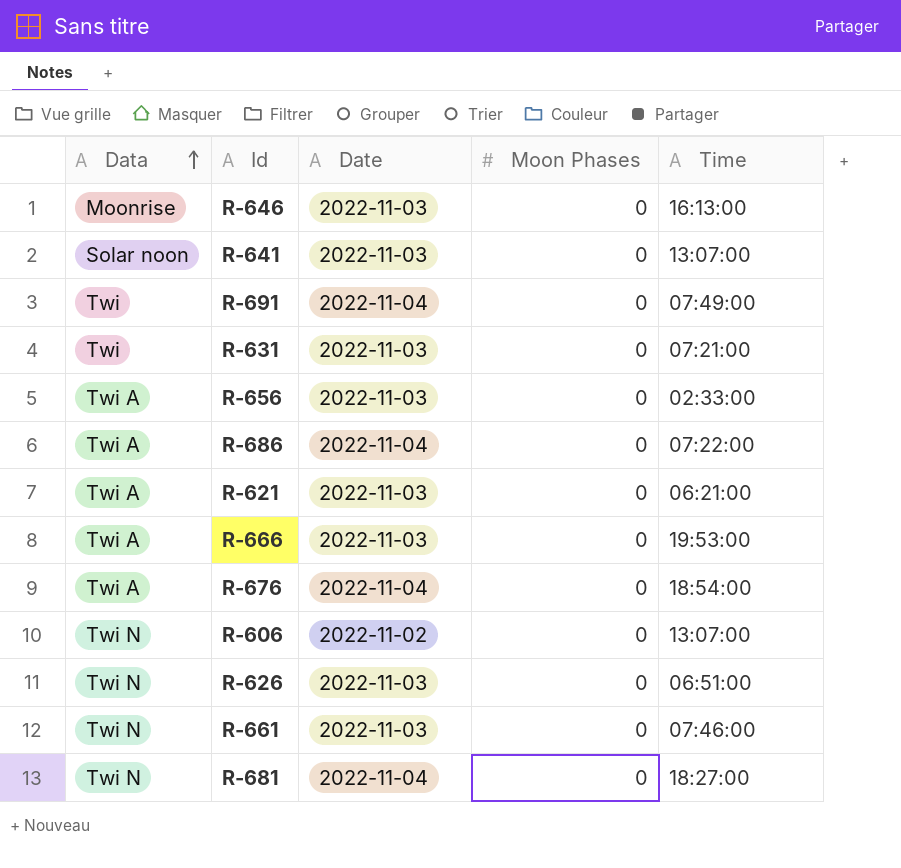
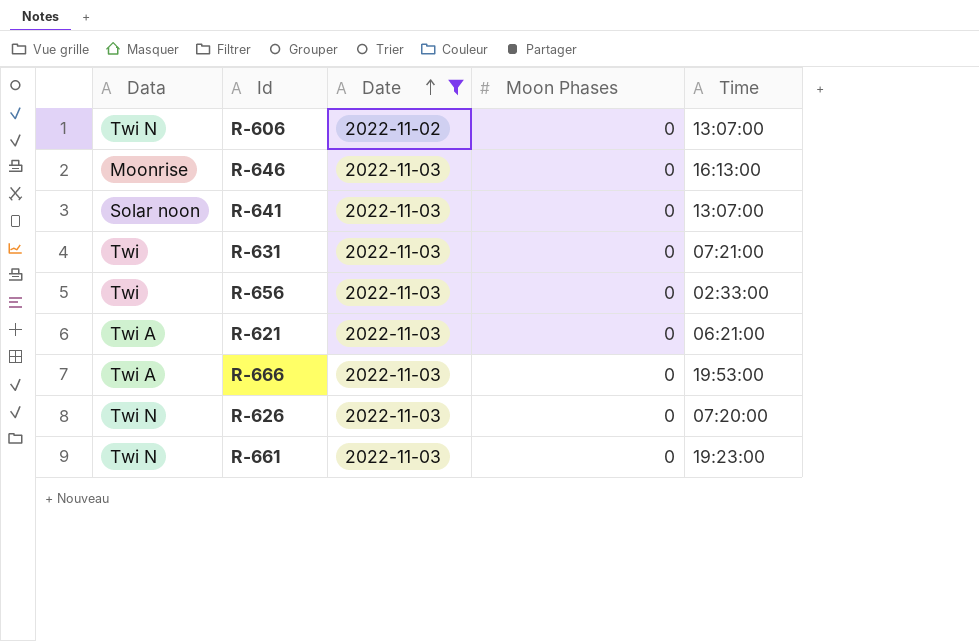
filter: none -> Date != 2022-11-04
row order: Data ascending -> Date ascending
R-656 | Data: Twi A -> Twi
R-626 | Time: 06:51:00 -> 07:20:00
R-661 | Time: 07:46:00 -> 19:23:00

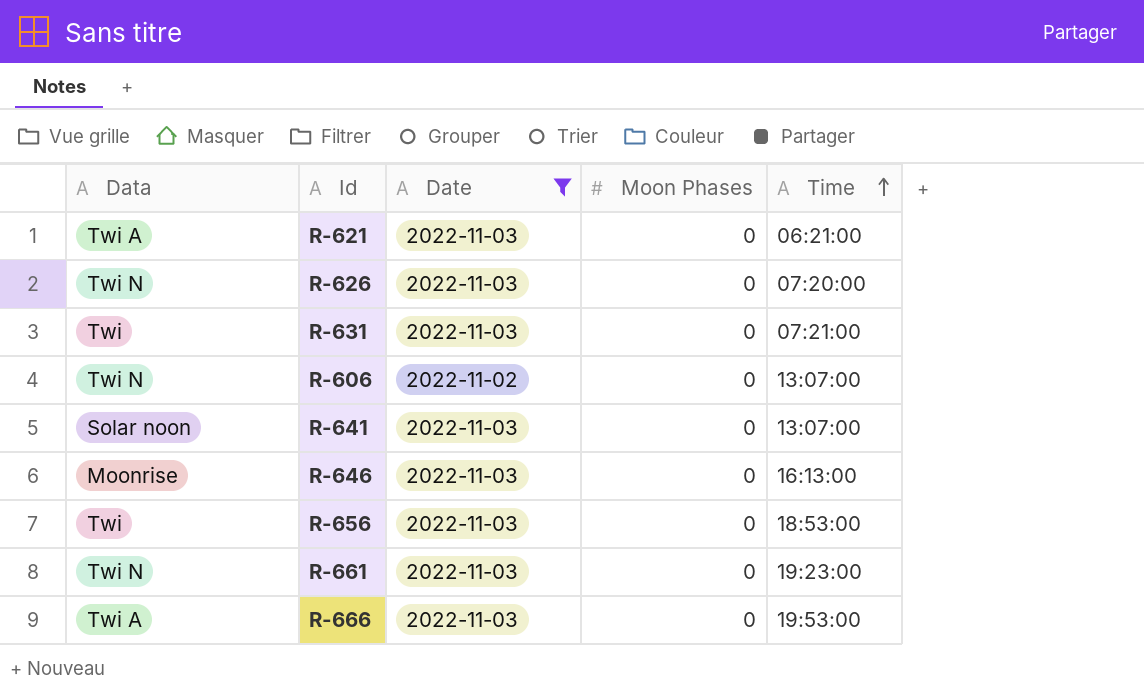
row order: Date ascending -> Time ascending
R-656 | Time: 02:33:00 -> 18:53:00

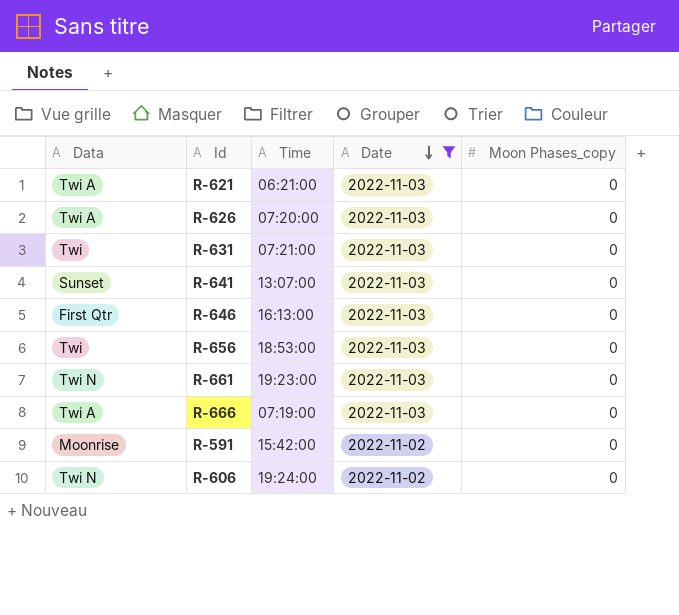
row order: Time ascending -> Date descending
column Time | position: 5 -> 3
column name: Moon Phases -> Moon Phases_copy
R-626 | Data: Twi N -> Twi A
R-641 | Data: Solar noon -> Sunset
R-646 | Data: Moonrise -> First Qtr
R-666 | Time: 19:53:00 -> 07:19:00
row R-591: none -> Moonrise | 15:42:00 | 2022-11-02 | 0
R-606 | Time: 13:07:00 -> 19:24:00

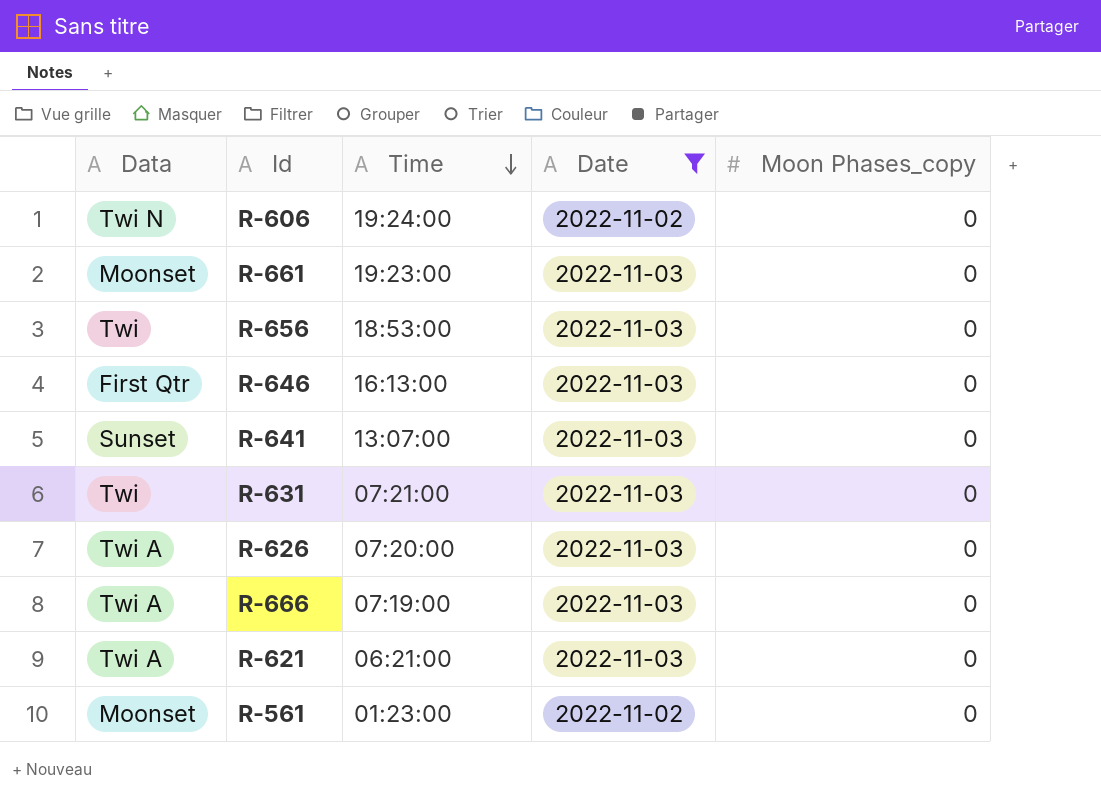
row order: Date descending -> Time descending
row R-591: Moonrise | 15:42:00 | 2022-11-02 | 0 -> none
R-661 | Data: Twi N -> Moonset
row R-561: none -> Moonset | 01:23:00 | 2022-11-02 | 0

